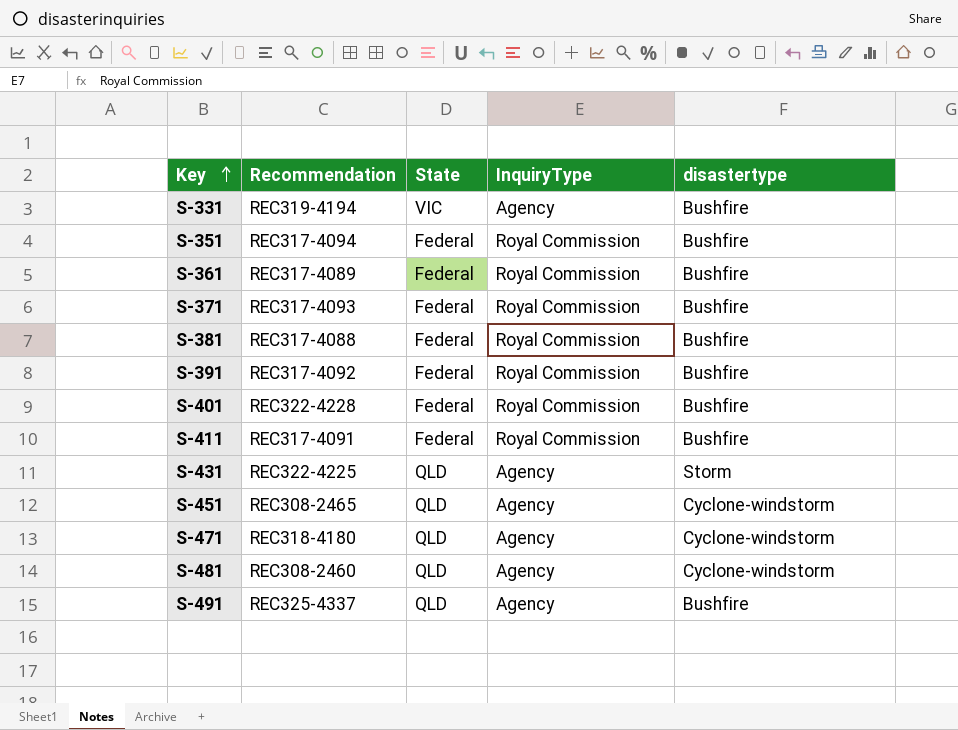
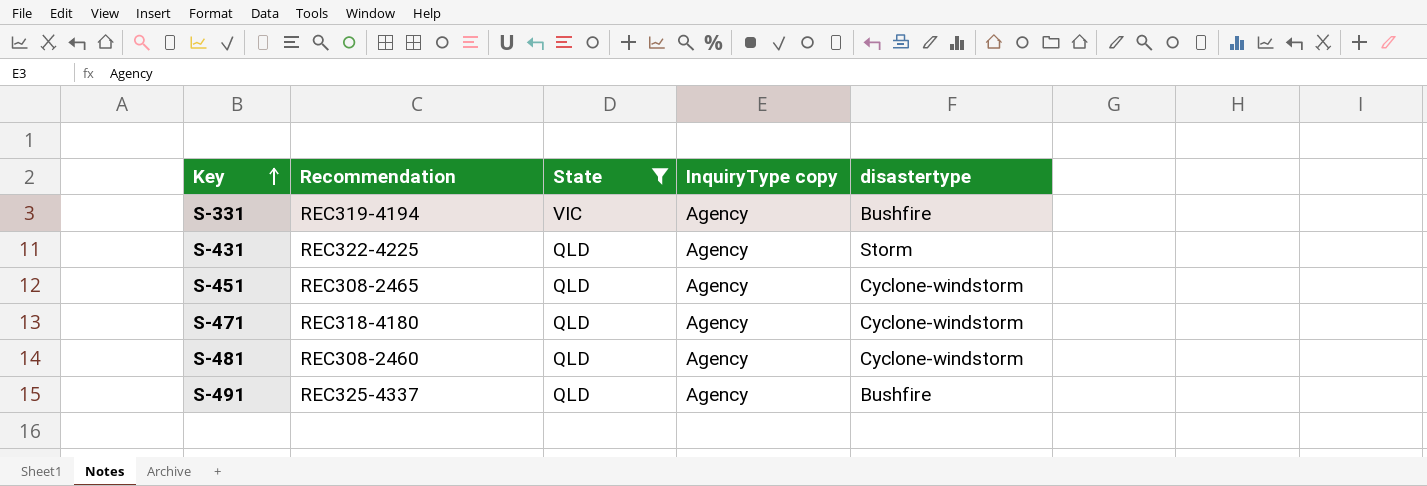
filter: none -> State != Federal
column name: InquiryType -> InquiryType copy

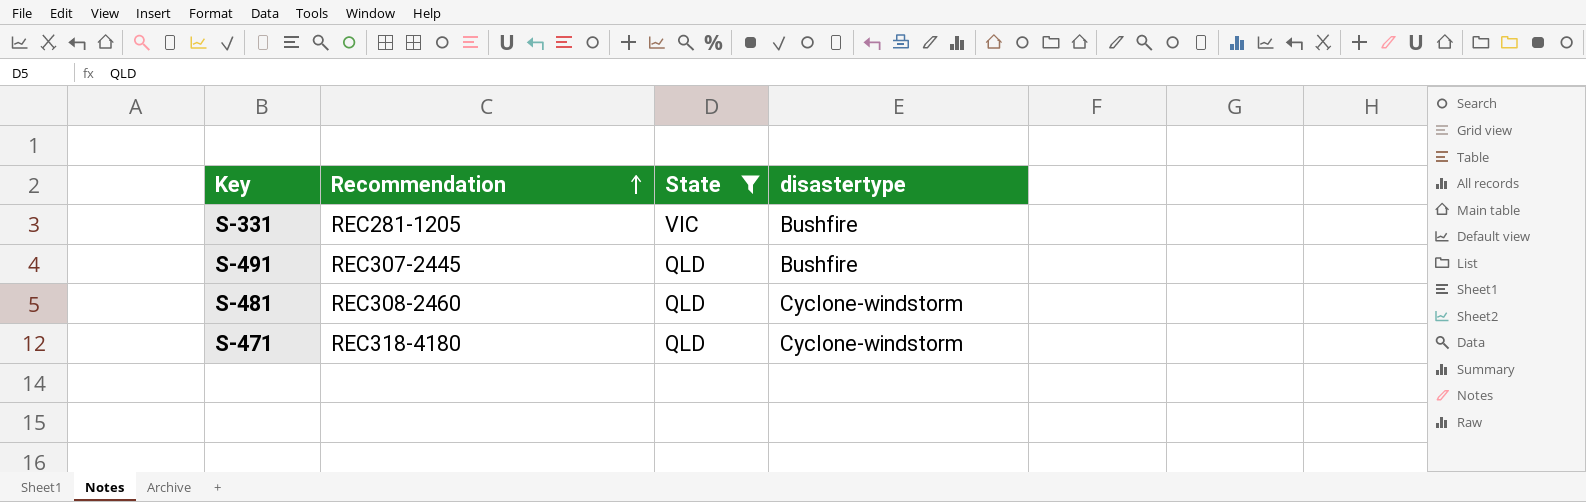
row order: Key ascending -> Recommendation ascending
column InquiryType copy | position: 4 -> none
row S-431: REC322-4225 | QLD | Agency | Storm -> none
row S-451: REC308-2465 | QLD | Agency | Cyclone-windstorm -> none
S-331 | Recommendation: REC319-4194 -> REC281-1205
S-491 | Recommendation: REC325-4337 -> REC307-2445

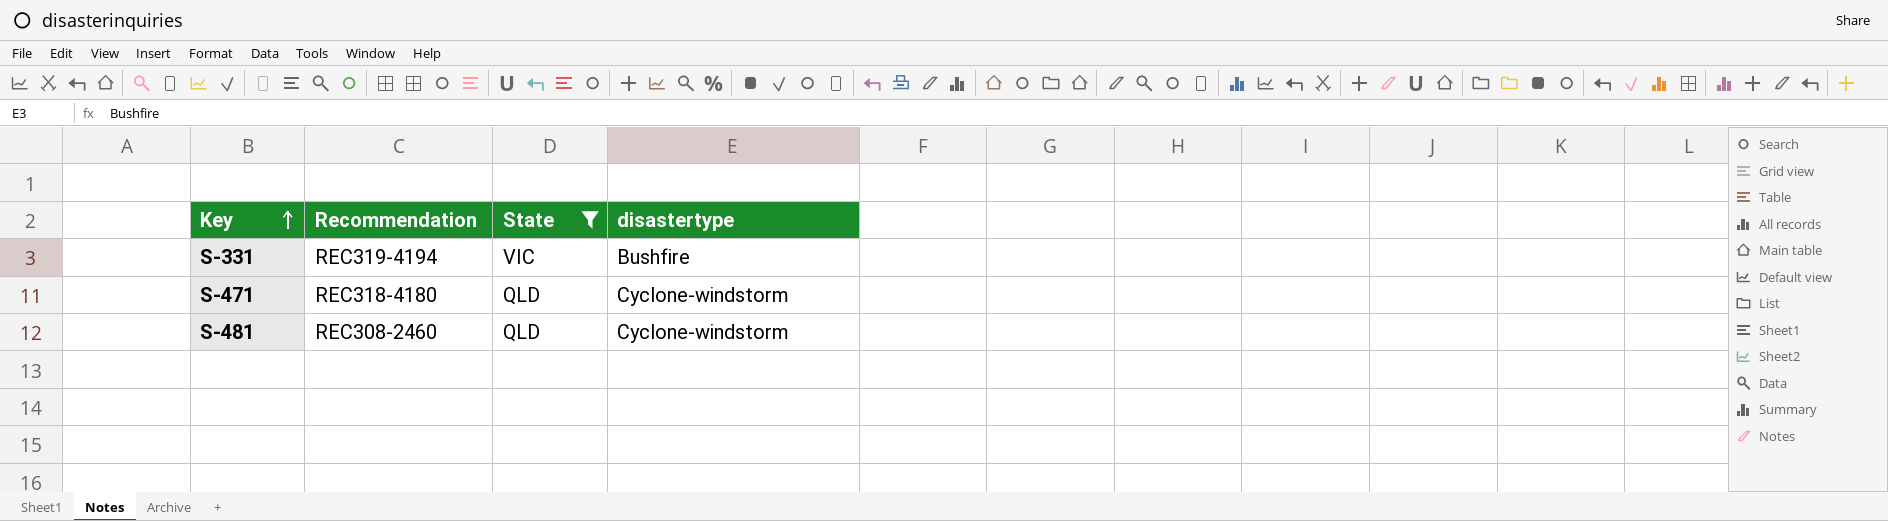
row order: Recommendation ascending -> Key ascending
row S-491: REC307-2445 | QLD | Bushfire -> none
S-331 | Recommendation: REC281-1205 -> REC319-4194

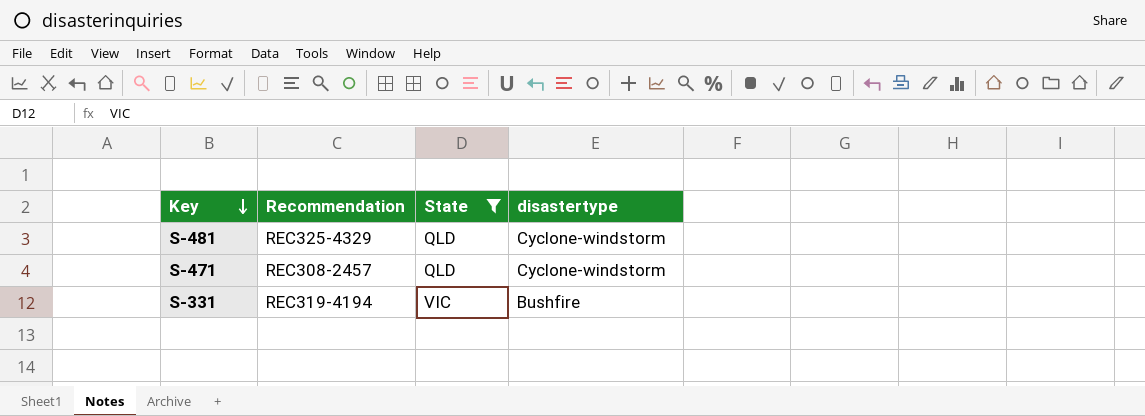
row order: Key ascending -> Key descending
S-481 | Recommendation: REC308-2460 -> REC325-4329
S-471 | Recommendation: REC318-4180 -> REC308-2457

